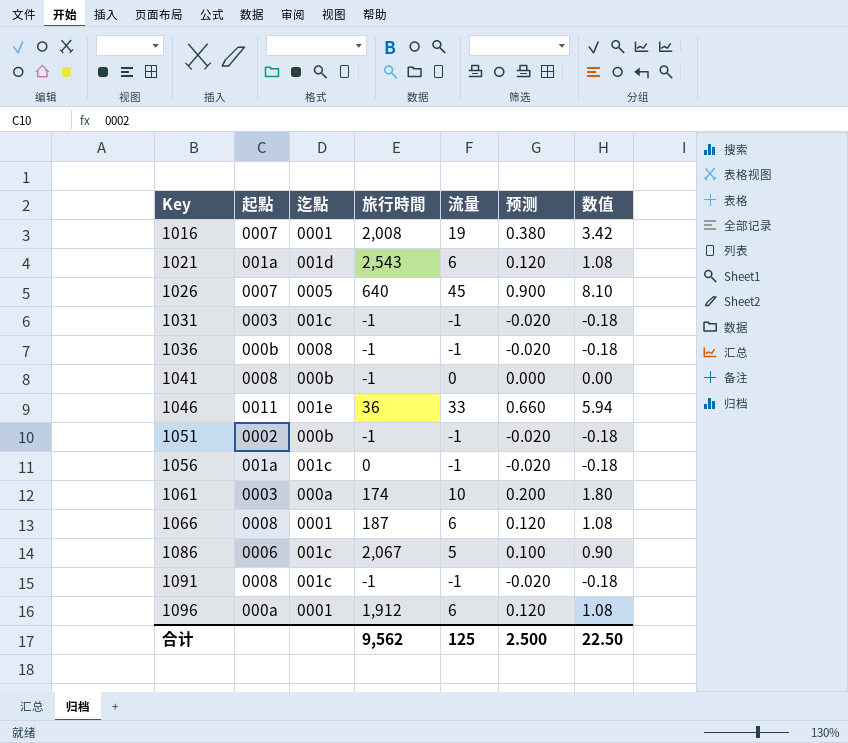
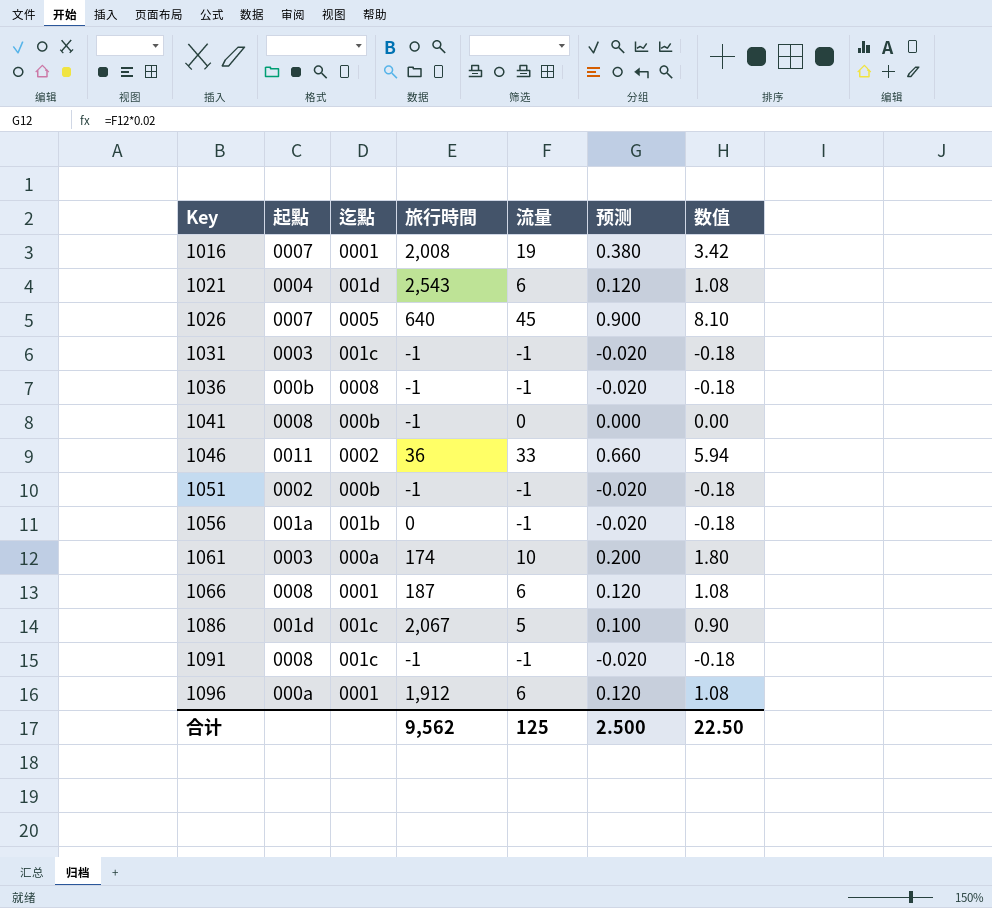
1021 | 起點: 001a -> 0004
1046 | 迄點: 001e -> 0002
1056 | 迄點: 001c -> 001b
1086 | 起點: 0006 -> 001d

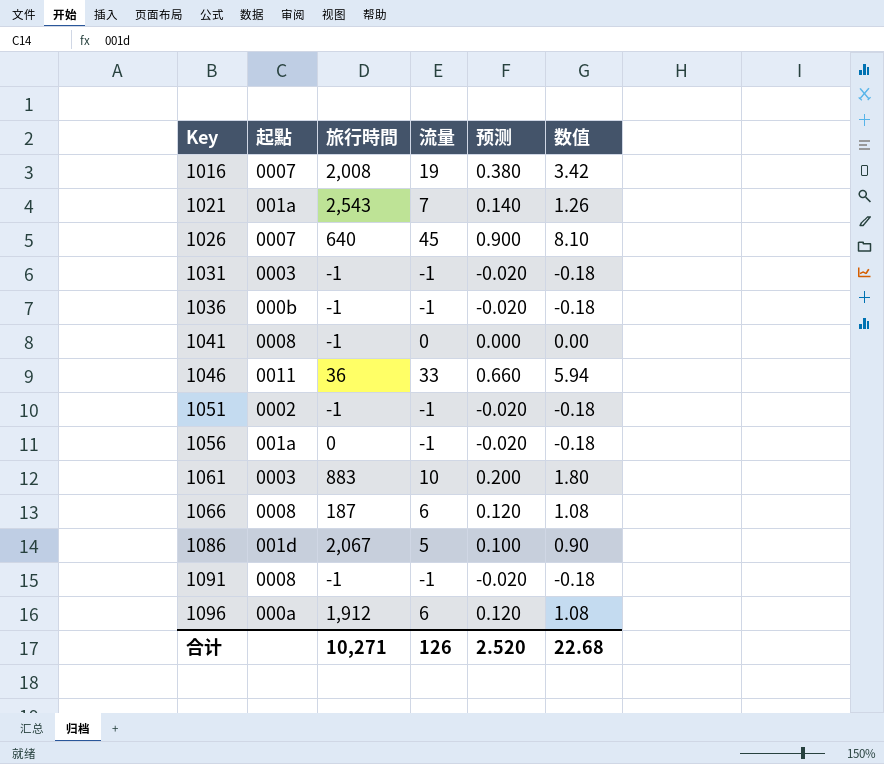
column 迄點 | position: 3 -> none
1021 | 起點: 0004 -> 001a
1021 | 流量: 6 -> 7
1021 | 预测: 0.120 -> 0.140
1021 | 数值: 1.08 -> 1.26
1061 | 旅行時間: 174 -> 883
合计 | 旅行時間: 9,562 -> 10,271
合计 | 流量: 125 -> 126
合计 | 预测: 2.500 -> 2.520
合计 | 数值: 22.50 -> 22.68

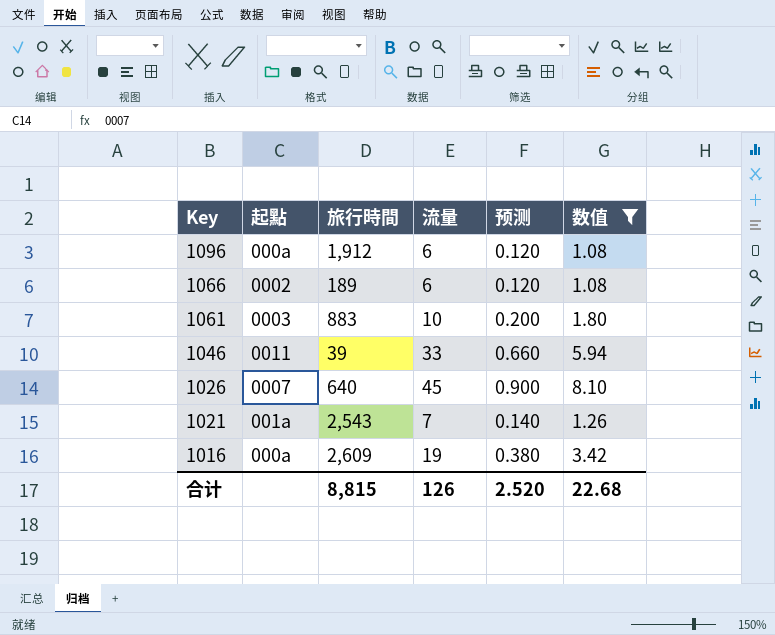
filter: none -> 数值 >= 1.08
row order: Key ascending -> Key descending
1066 | 起點: 0008 -> 0002
1066 | 旅行時間: 187 -> 189
1046 | 旅行時間: 36 -> 39
1016 | 起點: 0007 -> 000a
1016 | 旅行時間: 2,008 -> 2,609
合计 | 旅行時間: 10,271 -> 8,815

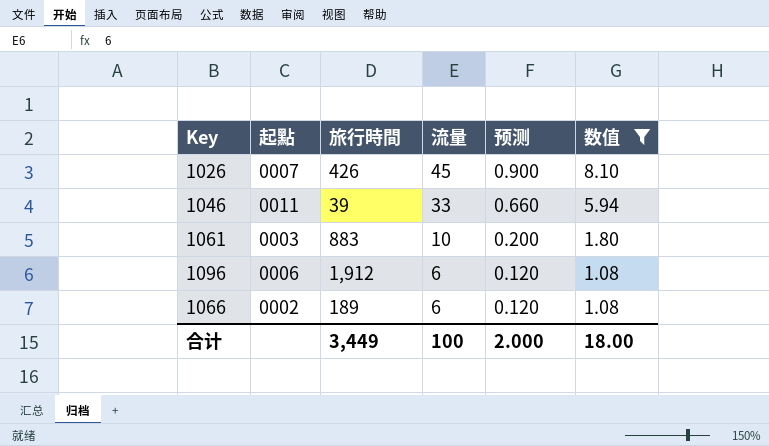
row order: Key descending -> 流量 descending
row 1021: 001a | 2,543 | 7 | 0.140 | 1.26 -> none
row 1016: 000a | 2,609 | 19 | 0.380 | 3.42 -> none
1026 | 旅行時間: 640 -> 426
1096 | 起點: 000a -> 0006
合计 | 旅行時間: 8,815 -> 3,449
合计 | 流量: 126 -> 100
合计 | 预测: 2.520 -> 2.000
合计 | 数值: 22.68 -> 18.00

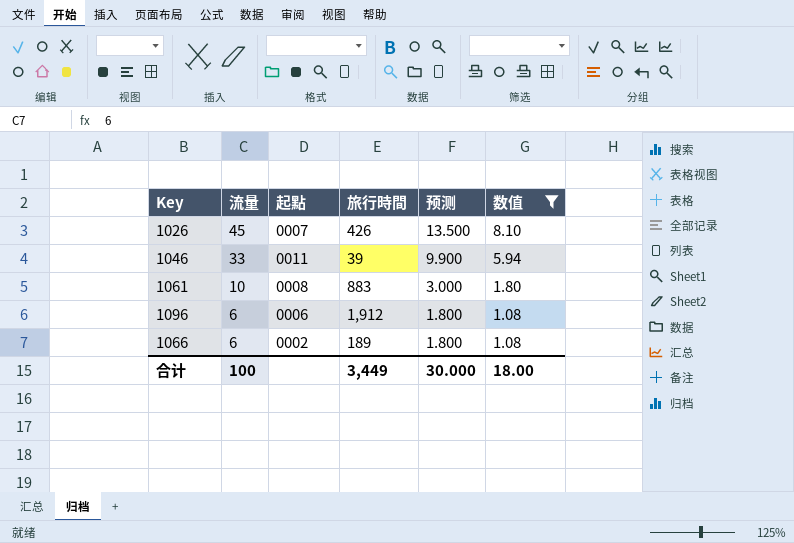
column 流量 | position: 4 -> 2
column 预测 | formula: [流量] * 0.02 -> [流量] * 0.3
1061 | 起點: 0003 -> 0008
合计 | 预测: 2.000 -> 30.000

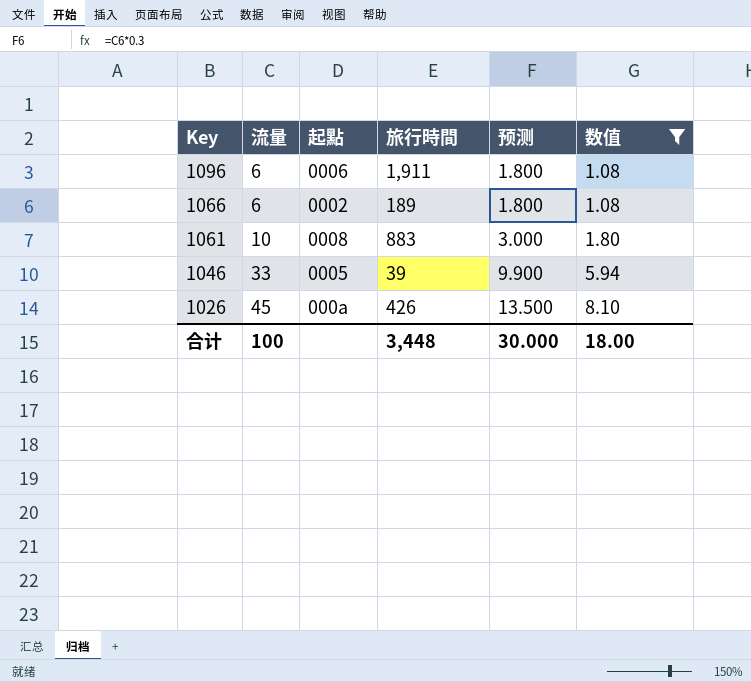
row order: 流量 descending -> Key descending
1096 | 旅行時間: 1,912 -> 1,911
1046 | 起點: 0011 -> 0005
1026 | 起點: 0007 -> 000a
合计 | 旅行時間: 3,449 -> 3,448

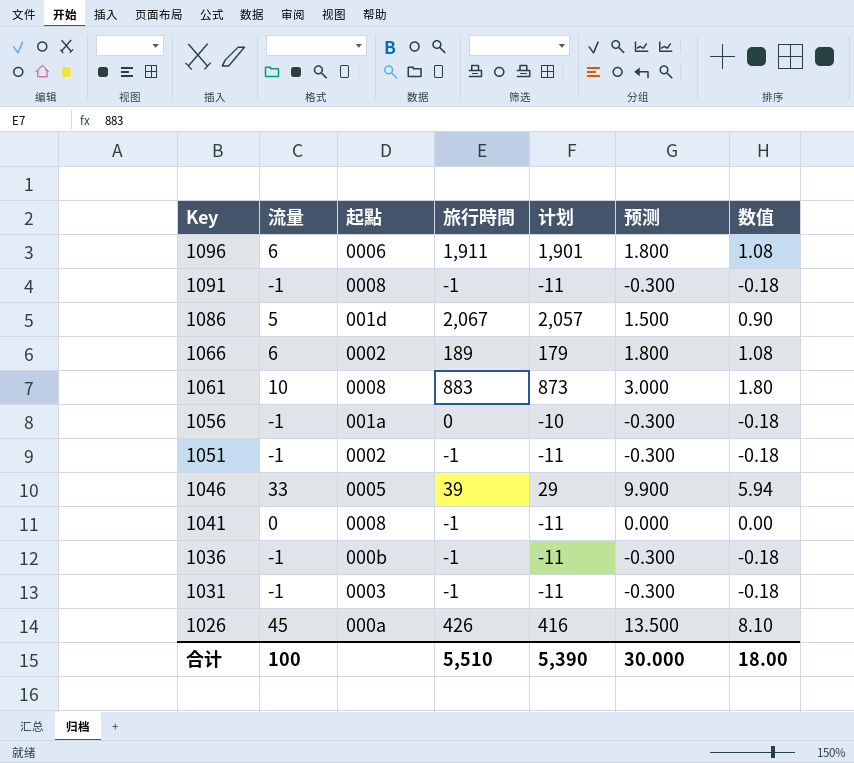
filter: 数值 >= 1.08 -> none
column 计划 | formula: none -> [旅行時間] - 10
合计 | 旅行時間: 3,448 -> 5,510

